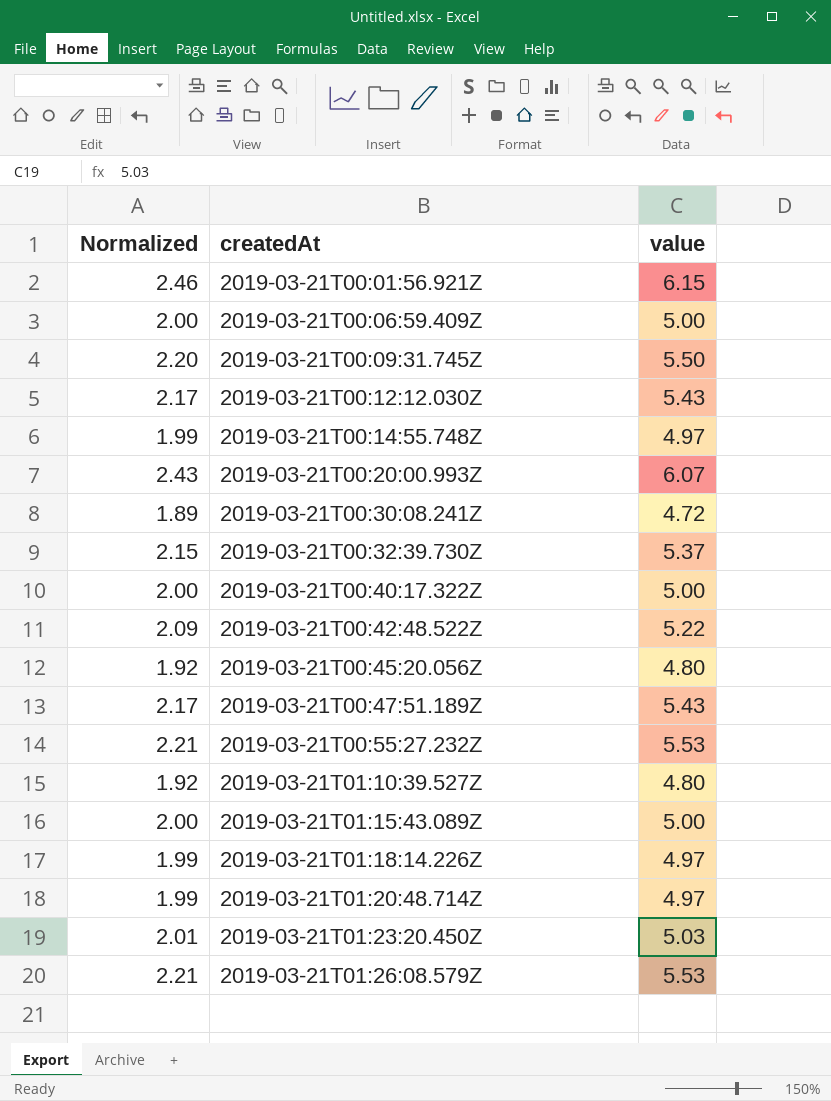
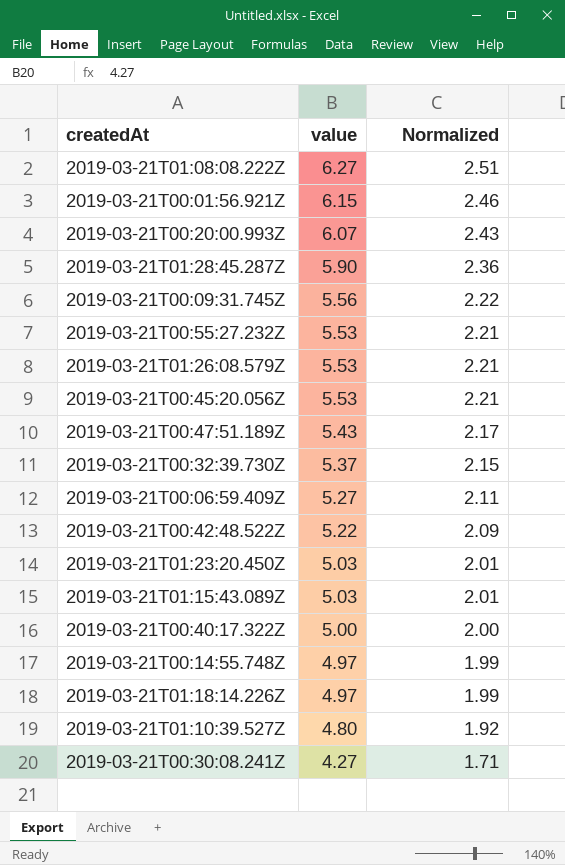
row order: createdAt ascending -> value descending
column Normalized | position: 1 -> 3
row 2019-03-21T00:12:12.030Z: 2.17 | 5.43 -> none
row 2019-03-21T01:20:48.714Z: 1.99 | 4.97 -> none
row 2019-03-21T01:08:08.222Z: none -> 6.27 | 2.51
row 2019-03-21T01:28:45.287Z: none -> 5.90 | 2.36
2019-03-21T00:09:31.745Z | value: 5.50 -> 5.56
2019-03-21T00:09:31.745Z | Normalized: 2.20 -> 2.22
2019-03-21T00:45:20.056Z | value: 4.80 -> 5.53
2019-03-21T00:45:20.056Z | Normalized: 1.92 -> 2.21
2019-03-21T00:06:59.409Z | value: 5.00 -> 5.27
2019-03-21T00:06:59.409Z | Normalized: 2.00 -> 2.11
2019-03-21T01:15:43.089Z | value: 5.00 -> 5.03
2019-03-21T01:15:43.089Z | Normalized: 2.00 -> 2.01
2019-03-21T00:30:08.241Z | value: 4.72 -> 4.27
2019-03-21T00:30:08.241Z | Normalized: 1.89 -> 1.71

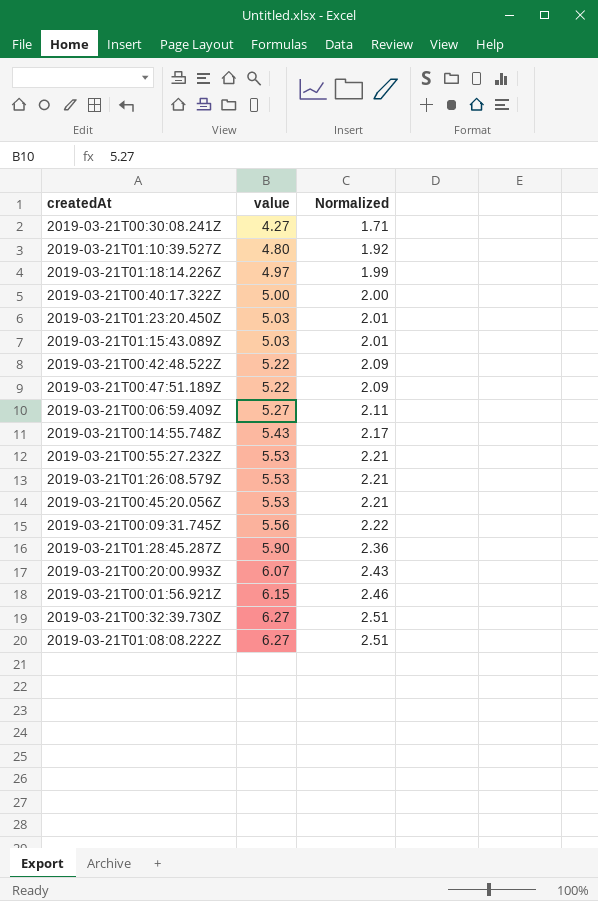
row order: value descending -> value ascending
2019-03-21T00:47:51.189Z | value: 5.43 -> 5.22
2019-03-21T00:47:51.189Z | Normalized: 2.17 -> 2.09
2019-03-21T00:14:55.748Z | value: 4.97 -> 5.43
2019-03-21T00:14:55.748Z | Normalized: 1.99 -> 2.17
2019-03-21T00:32:39.730Z | value: 5.37 -> 6.27
2019-03-21T00:32:39.730Z | Normalized: 2.15 -> 2.51

